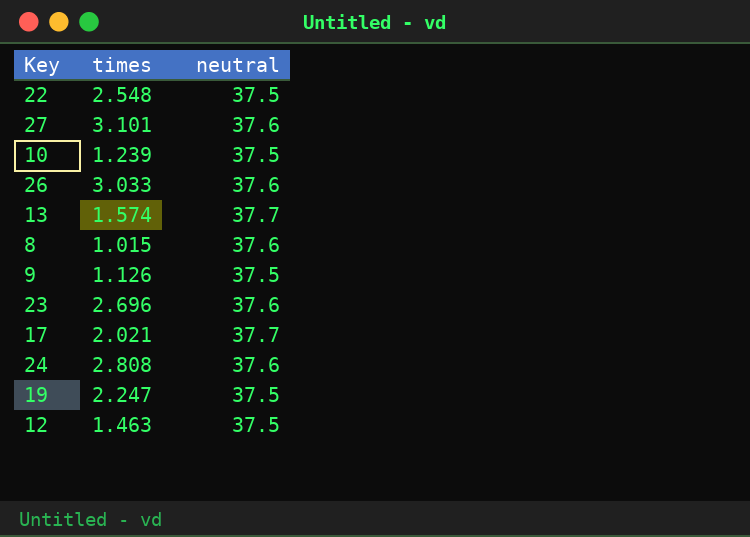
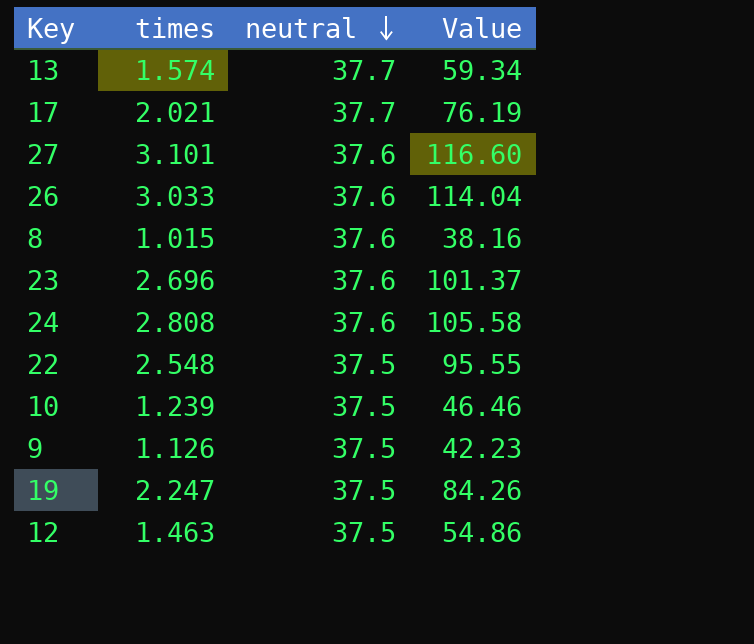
row order: none -> neutral descending
column Value | formula: none -> [times] * [neutral]

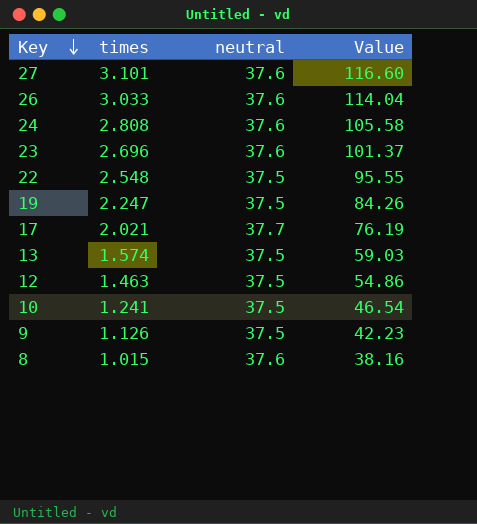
row order: neutral descending -> Key descending
13 | neutral: 37.7 -> 37.5
13 | Value: 59.34 -> 59.03
10 | times: 1.239 -> 1.241
10 | Value: 46.46 -> 46.54

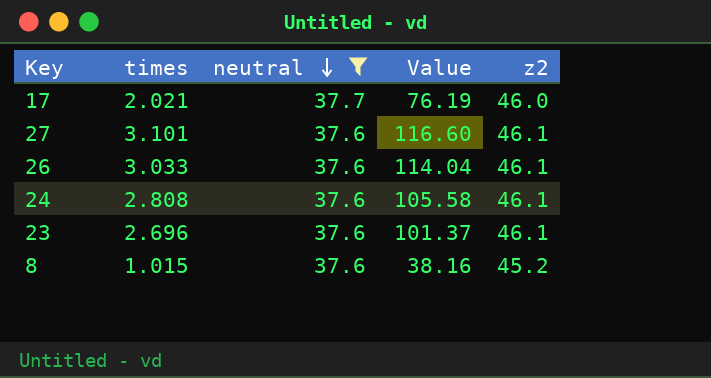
filter: none -> neutral != 37.5
row order: Key descending -> neutral descending
column z2 | position: none -> 5

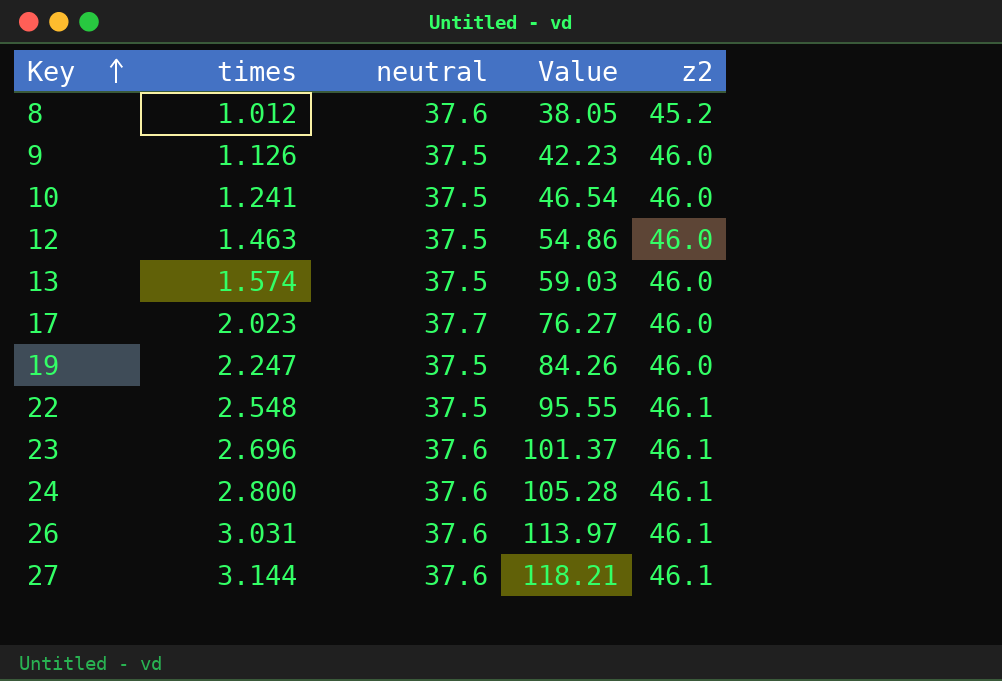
filter: neutral != 37.5 -> none
row order: neutral descending -> Key ascending
8 | times: 1.015 -> 1.012
8 | Value: 38.16 -> 38.05
17 | times: 2.021 -> 2.023
17 | Value: 76.19 -> 76.27
24 | times: 2.808 -> 2.800
24 | Value: 105.58 -> 105.28
26 | times: 3.033 -> 3.031
26 | Value: 114.04 -> 113.97
27 | times: 3.101 -> 3.144
27 | Value: 116.60 -> 118.21

